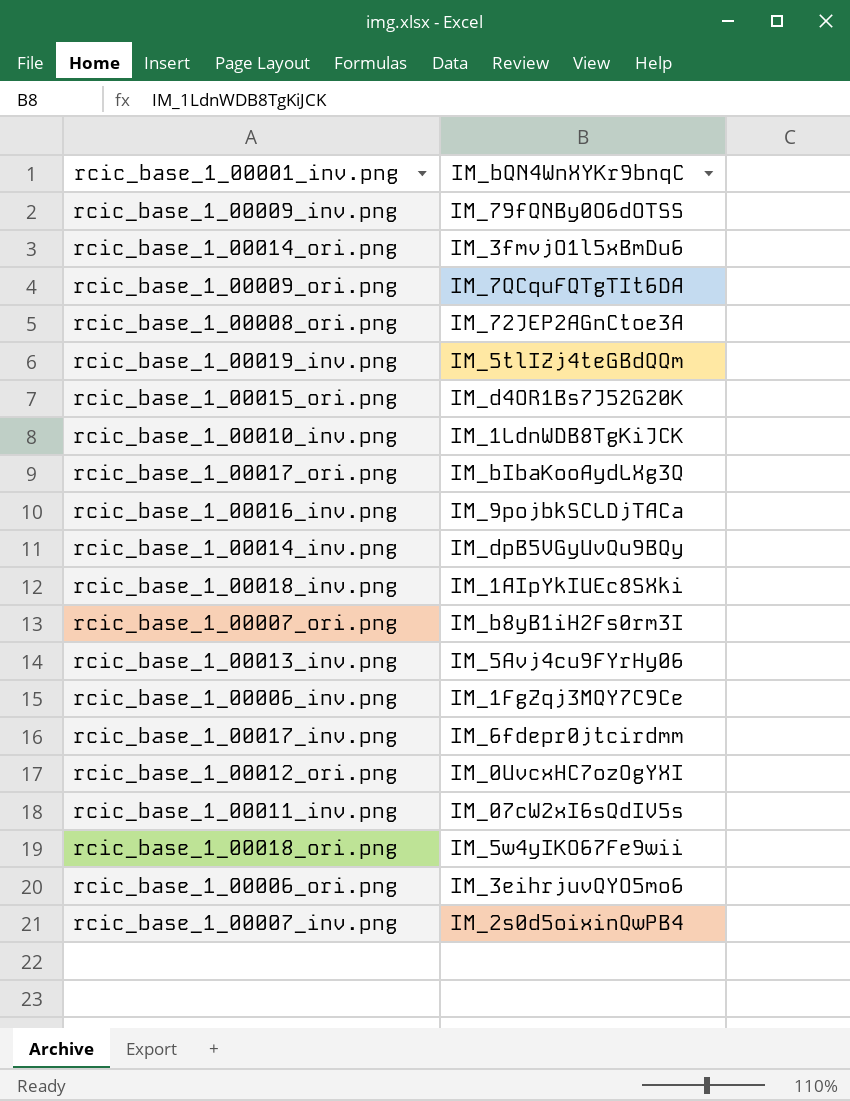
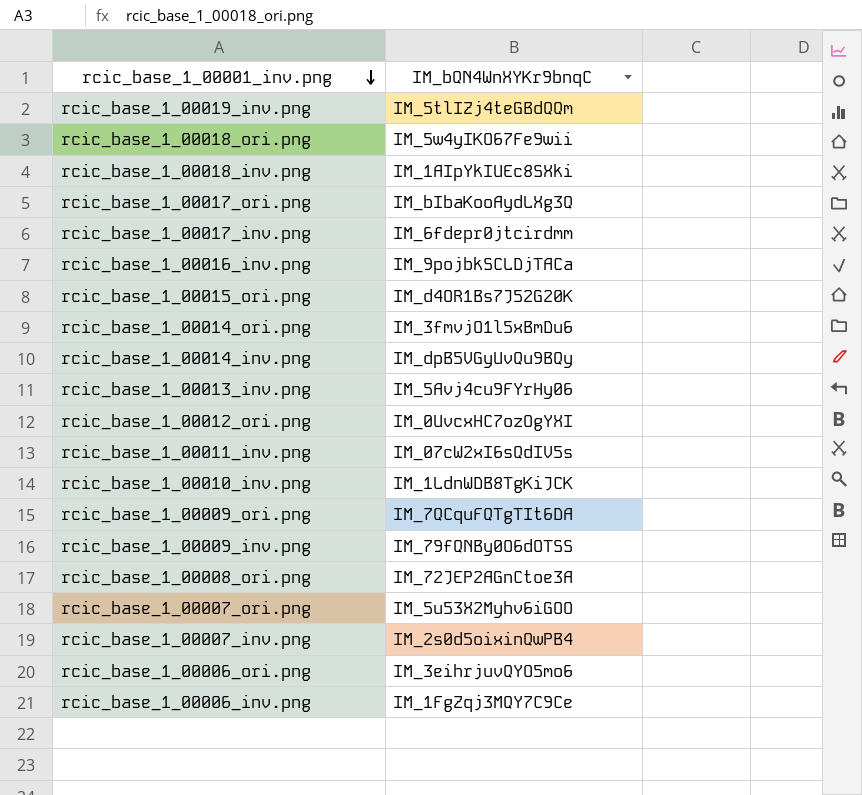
row order: none -> rcic_base_1_00001_inv.png descending
rcic_base_1_00007_ori.png | IM_bQN4WnXYKr9bnqC: IM_b8yB1iH2Fs0rm3I -> IM_5u53X2Myhv6iGOO

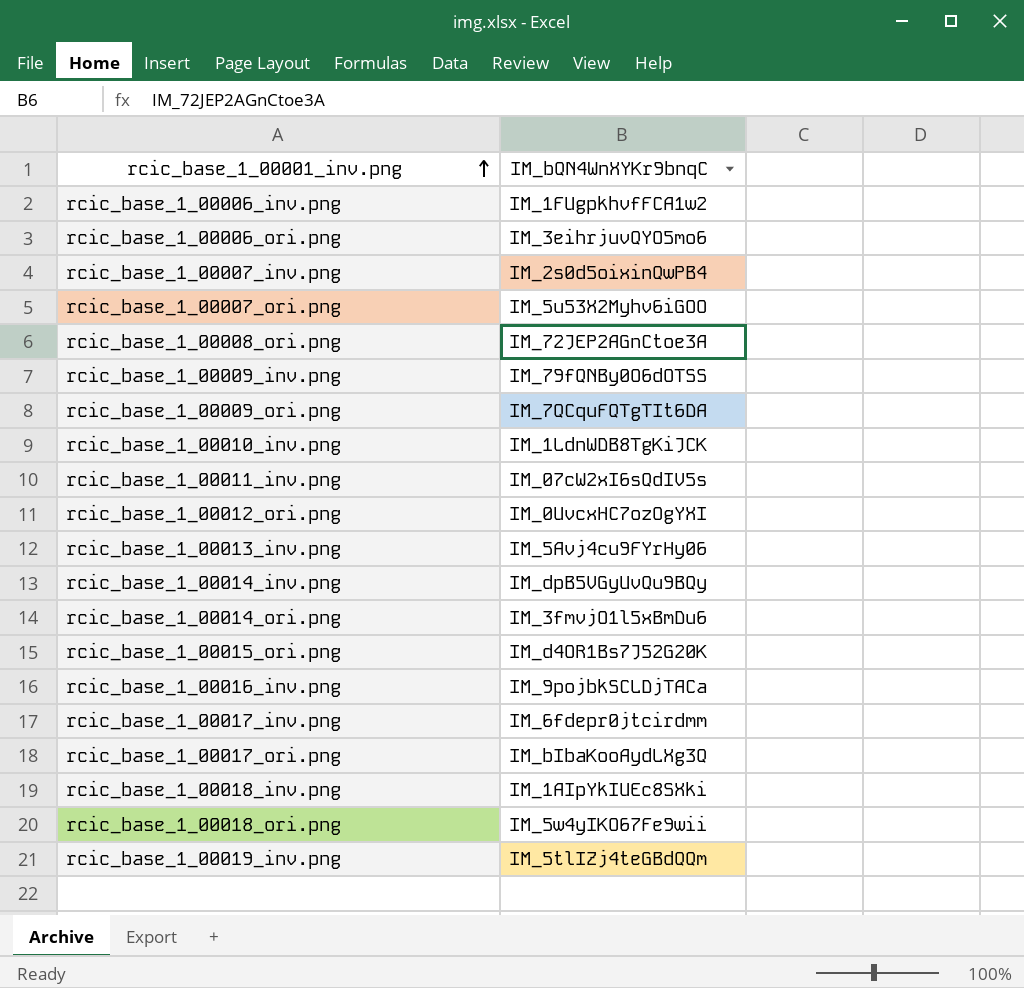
row order: rcic_base_1_00001_inv.png descending -> rcic_base_1_00001_inv.png ascending
rcic_base_1_00006_inv.png | IM_bQN4WnXYKr9bnqC: IM_1FgZqj3MQY7C9Ce -> IM_1FUgpkhvfFCA1w2

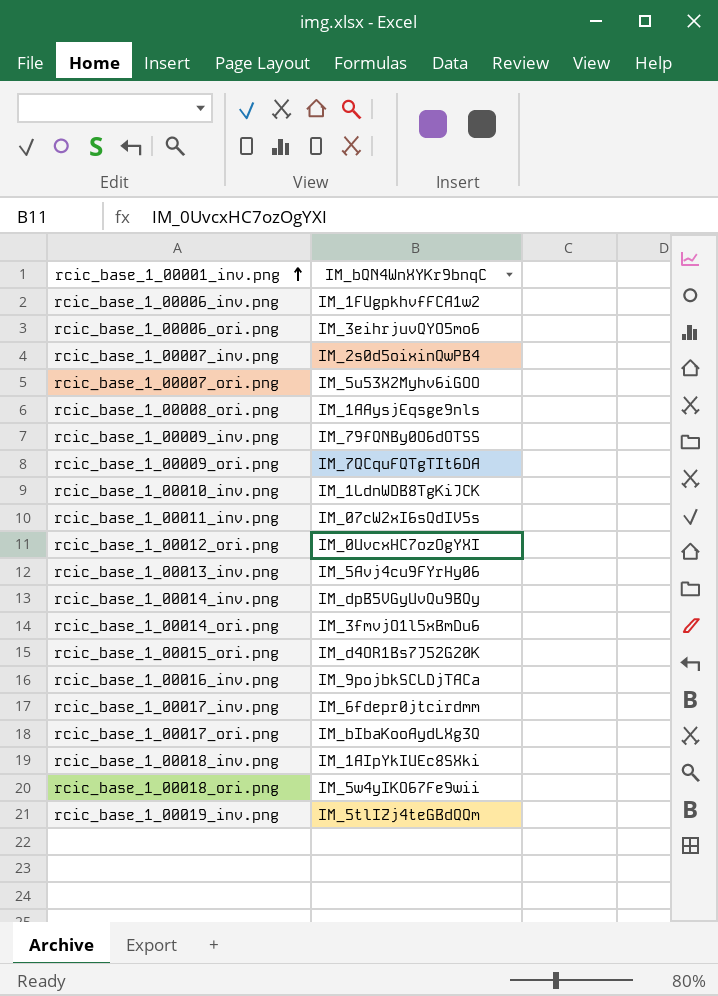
rcic_base_1_00008_ori.png | IM_bQN4WnXYKr9bnqC: IM_72JEP2AGnCtoe3A -> IM_1AAysjEqsge9nls

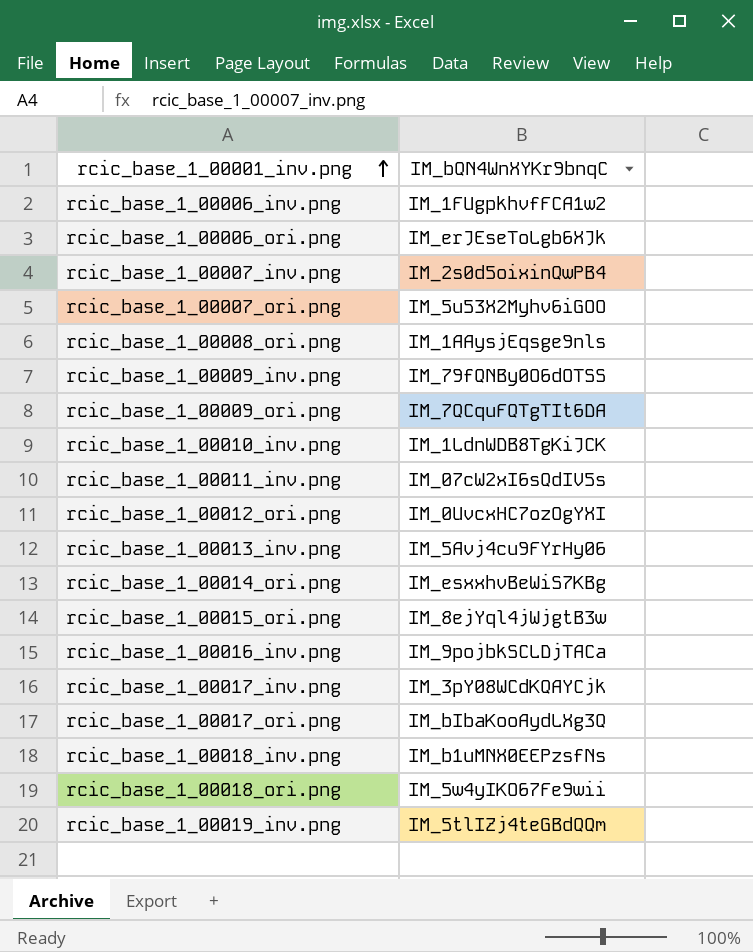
row rcic_base_1_00014_inv.png: IM_dpB5VGyUvQu9BQy -> none
rcic_base_1_00006_ori.png | IM_bQN4WnXYKr9bnqC: IM_3eihrjuvQYO5mo6 -> IM_erJEseToLgb6XJk
rcic_base_1_00014_ori.png | IM_bQN4WnXYKr9bnqC: IM_3fmvjO1l5xBmDu6 -> IM_esxxhvBeWiS7KBg
rcic_base_1_00015_ori.png | IM_bQN4WnXYKr9bnqC: IM_d4OR1Bs7J52G20K -> IM_8ejYql4jWjgtB3w
rcic_base_1_00017_inv.png | IM_bQN4WnXYKr9bnqC: IM_6fdepr0jtcirdmm -> IM_3pY08WCdKQAYCjk
rcic_base_1_00018_inv.png | IM_bQN4WnXYKr9bnqC: IM_1AIpYkIUEc8SXki -> IM_b1uMNX0EEPzsfNs

